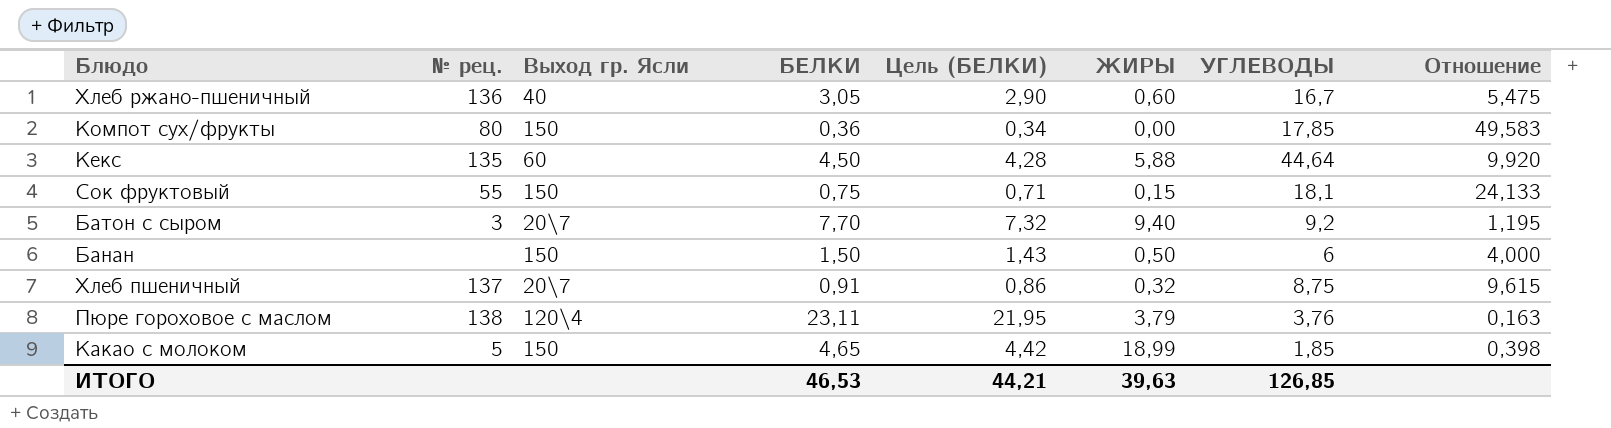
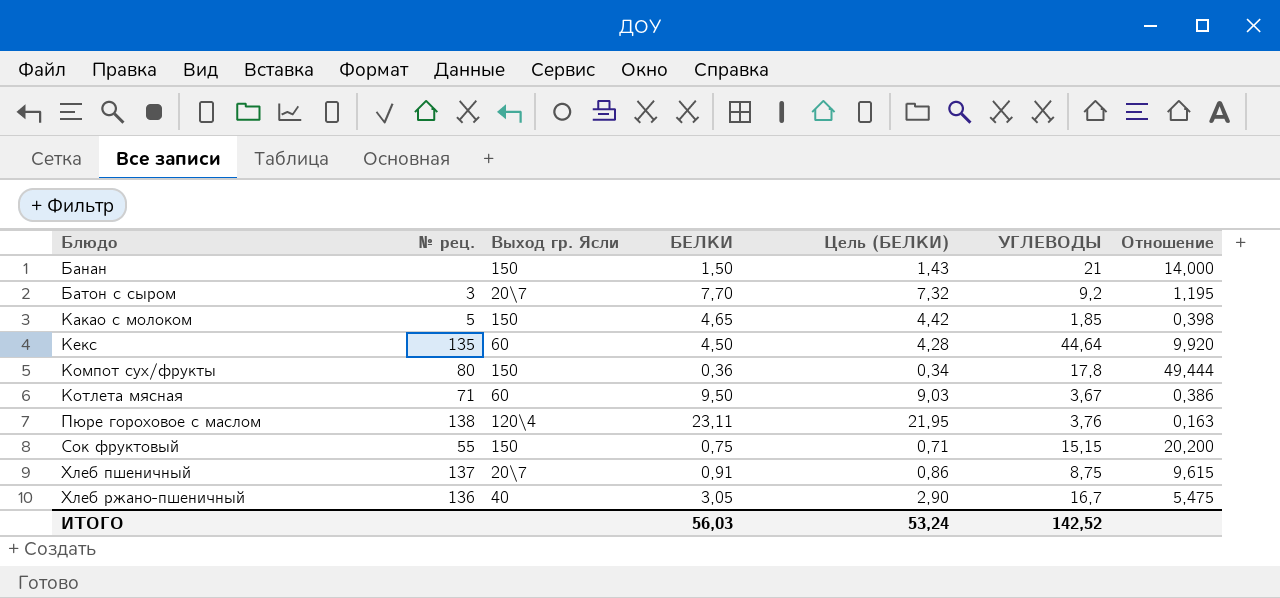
row order: none -> Блюдо ascending
column ЖИРЫ | position: 6 -> none
Банан | УГЛЕВОДЫ: 6 -> 21
Банан | Отношение: 4,000 -> 14,000
Компот сух/фрукты | УГЛЕВОДЫ: 17,85 -> 17,8
Компот сух/фрукты | Отношение: 49,583 -> 49,444
row Котлета мясная: none -> 71 | 60 | 9,50 | 9,03 | 3,67 | 0,386
Сок фруктовый | УГЛЕВОДЫ: 18,1 -> 15,15
Сок фруктовый | Отношение: 24,133 -> 20,200
ИТОГО | БЕЛКИ: 46,53 -> 56,03
ИТОГО | Цель (БЕЛКИ): 44,21 -> 53,24
ИТОГО | УГЛЕВОДЫ: 126,85 -> 142,52

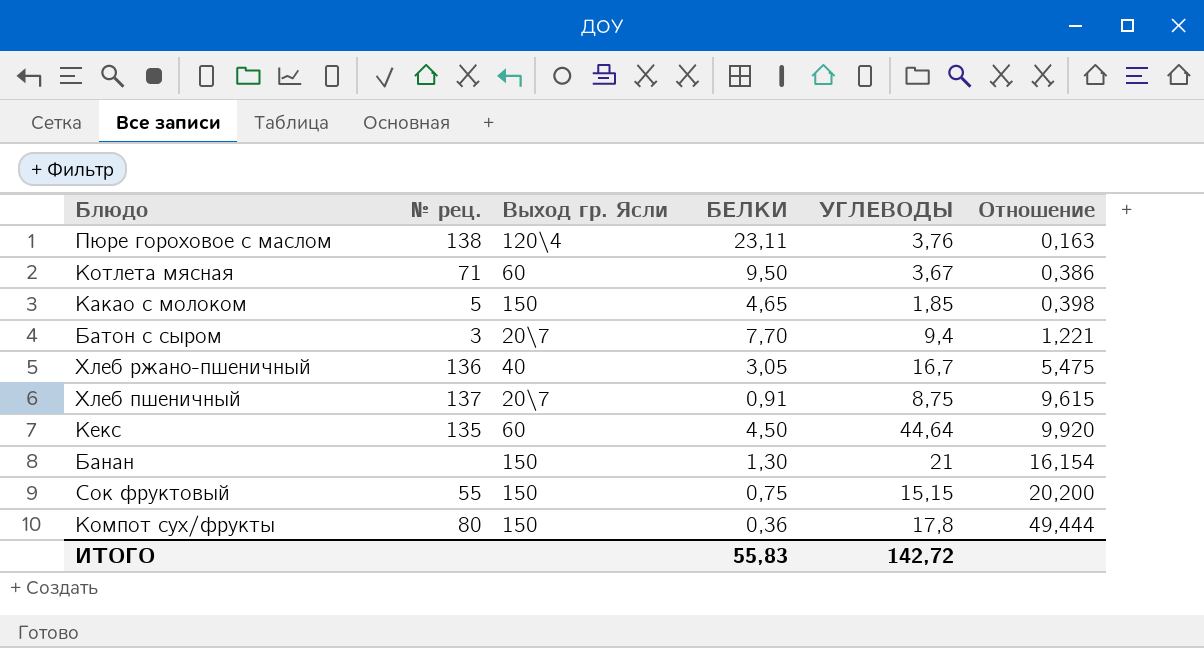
row order: Блюдо ascending -> Отношение ascending
column Цель (БЕЛКИ) | formula: [БЕЛКИ] * 0,95 -> none
Батон с сыром | УГЛЕВОДЫ: 9,2 -> 9,4
Батон с сыром | Отношение: 1,195 -> 1,221
Банан | БЕЛКИ: 1,50 -> 1,30
Банан | Отношение: 14,000 -> 16,154
ИТОГО | БЕЛКИ: 56,03 -> 55,83
ИТОГО | УГЛЕВОДЫ: 142,52 -> 142,72

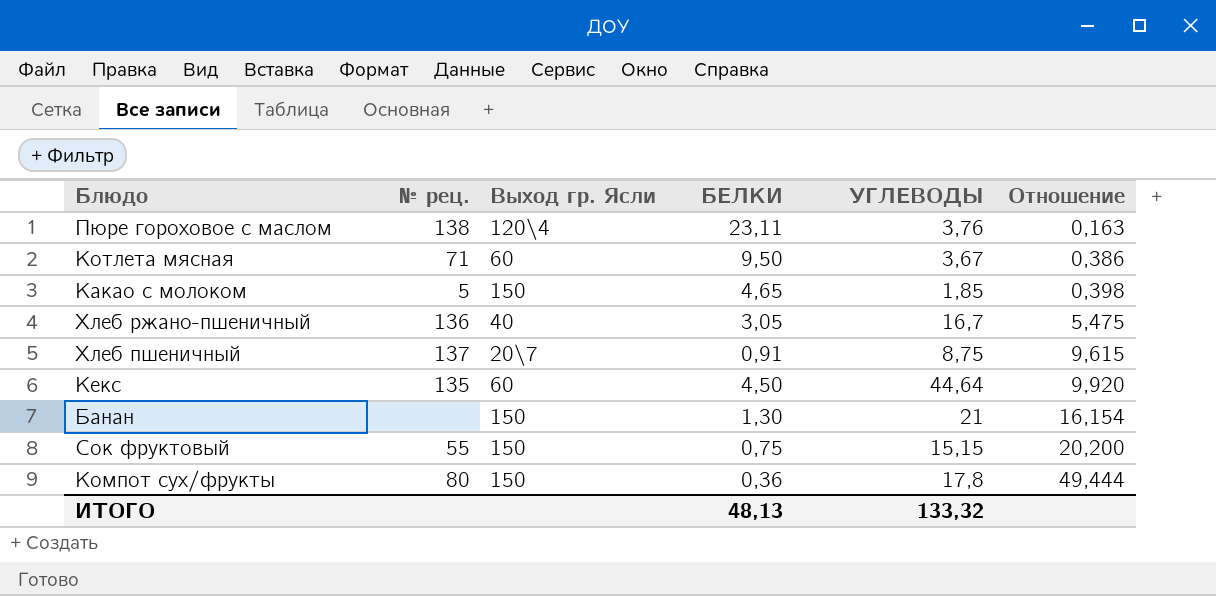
row Батон с сыром: 3 | 20\7 | 7,70 | 9,4 | 1,221 -> none
ИТОГО | БЕЛКИ: 55,83 -> 48,13
ИТОГО | УГЛЕВОДЫ: 142,72 -> 133,32

